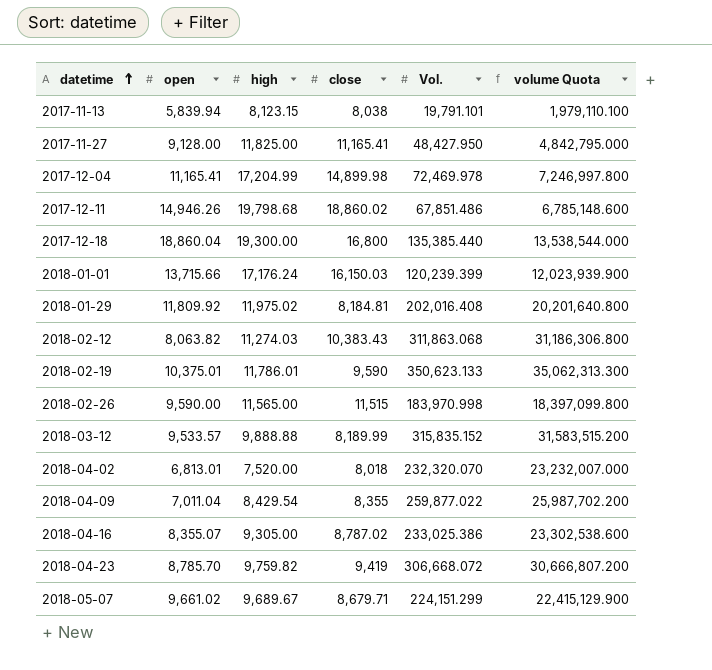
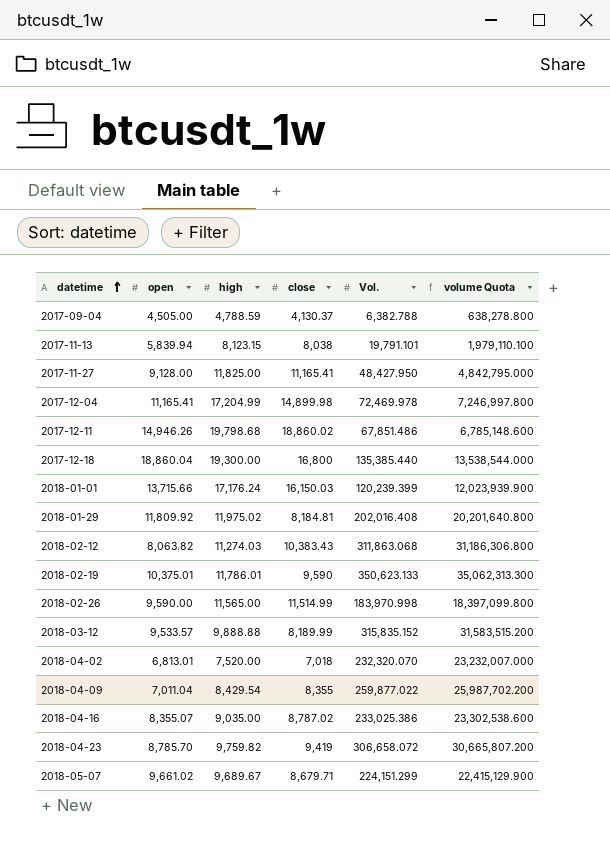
row 2017-09-04: none -> 4,505.00 | 4,788.59 | 4,130.37 | 6,382.788 | 638,278.800
2018-02-26 | close: 11,515 -> 11,514.99
2018-04-02 | close: 8,018 -> 7,018
2018-04-16 | high: 9,305.00 -> 9,035.00
2018-04-23 | Vol.: 306,668.072 -> 306,658.072
2018-04-23 | volume Quota: 30,666,807.200 -> 30,665,807.200

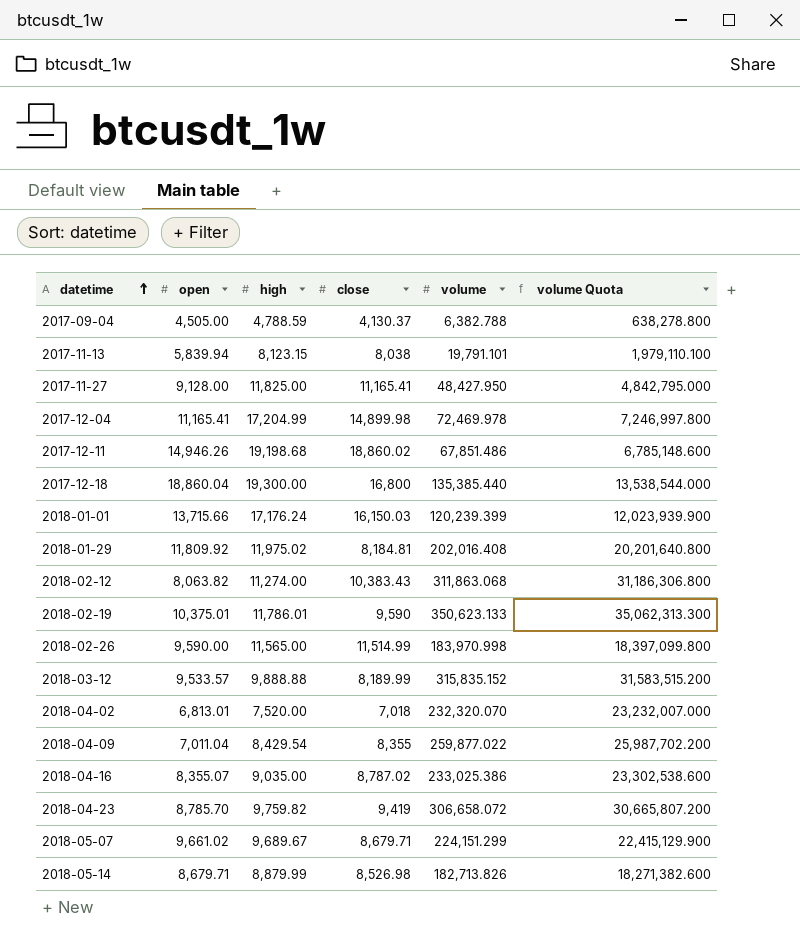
column name: Vol. -> volume
2017-12-11 | high: 19,798.68 -> 19,198.68
2018-02-12 | high: 11,274.03 -> 11,274.00
row 2018-05-14: none -> 8,679.71 | 8,879.99 | 8,526.98 | 182,713.826 | 18,271,382.600

